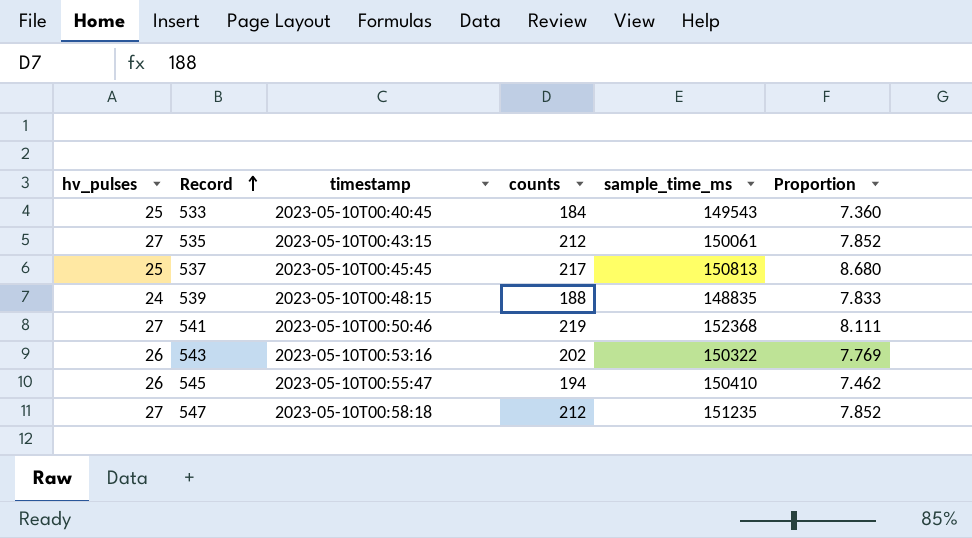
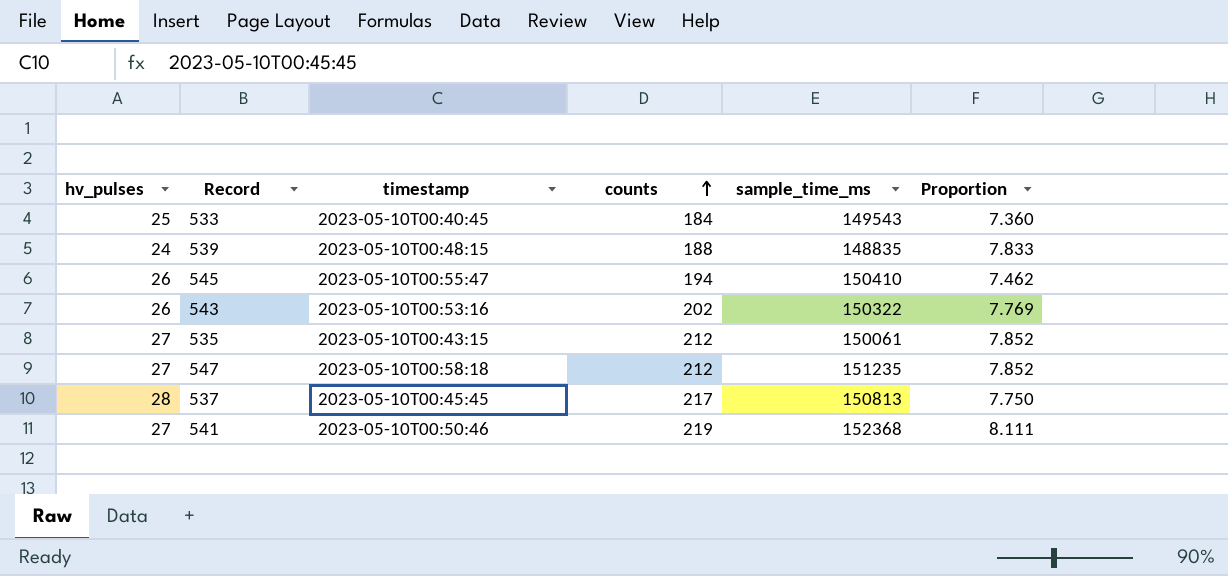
row order: Record ascending -> counts ascending
537 | hv_pulses: 25 -> 28
537 | Proportion: 8.680 -> 7.750

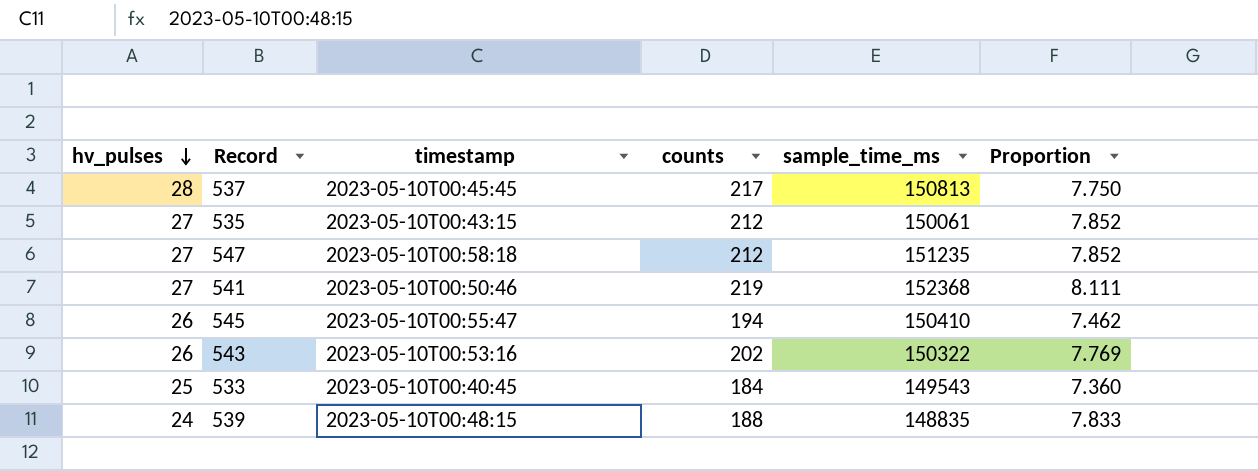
row order: counts ascending -> hv_pulses descending

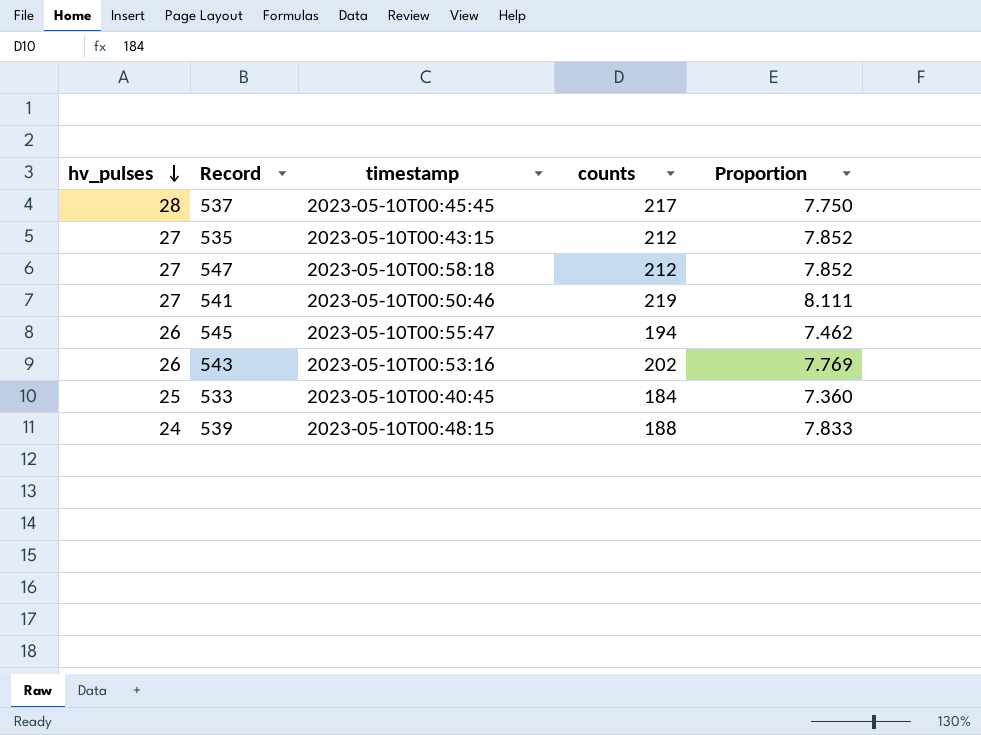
column sample_time_ms | position: 5 -> none

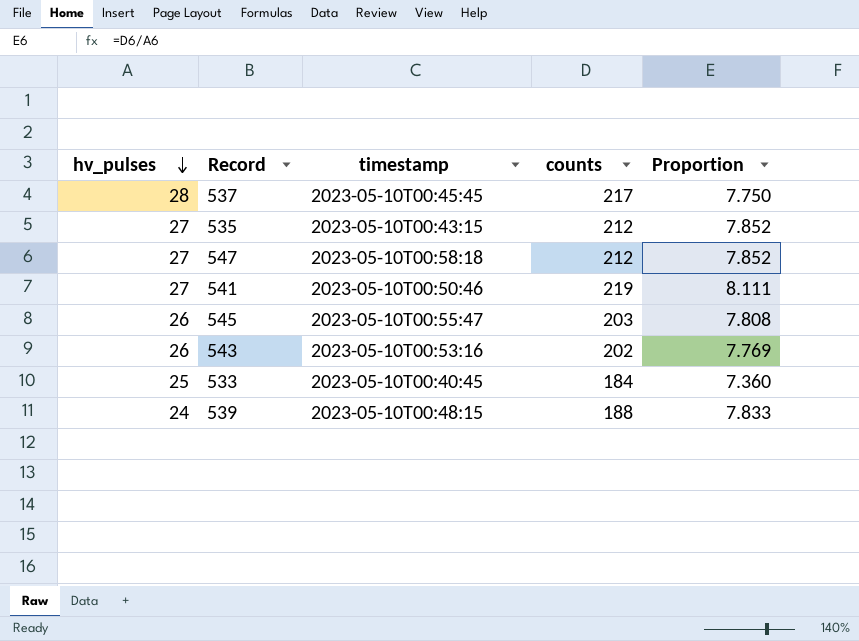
545 | counts: 194 -> 203
545 | Proportion: 7.462 -> 7.808

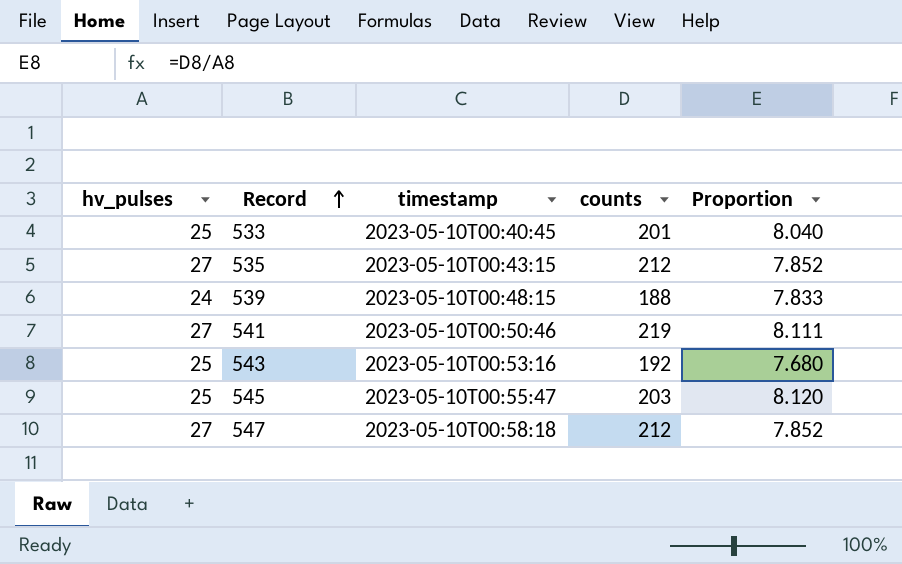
row order: hv_pulses descending -> Record ascending
row 537: 28 | 2023-05-10T00:45:45 | 217 | 7.750 -> none
533 | counts: 184 -> 201
533 | Proportion: 7.360 -> 8.040
543 | hv_pulses: 26 -> 25
543 | counts: 202 -> 192
543 | Proportion: 7.769 -> 7.680
545 | hv_pulses: 26 -> 25
545 | Proportion: 7.808 -> 8.120

